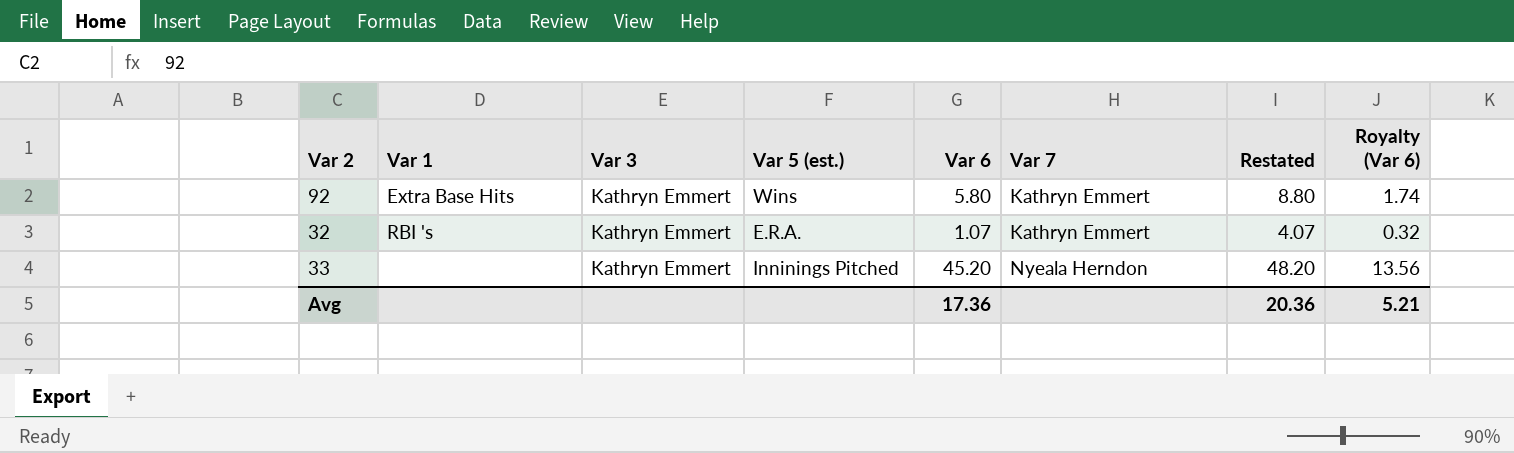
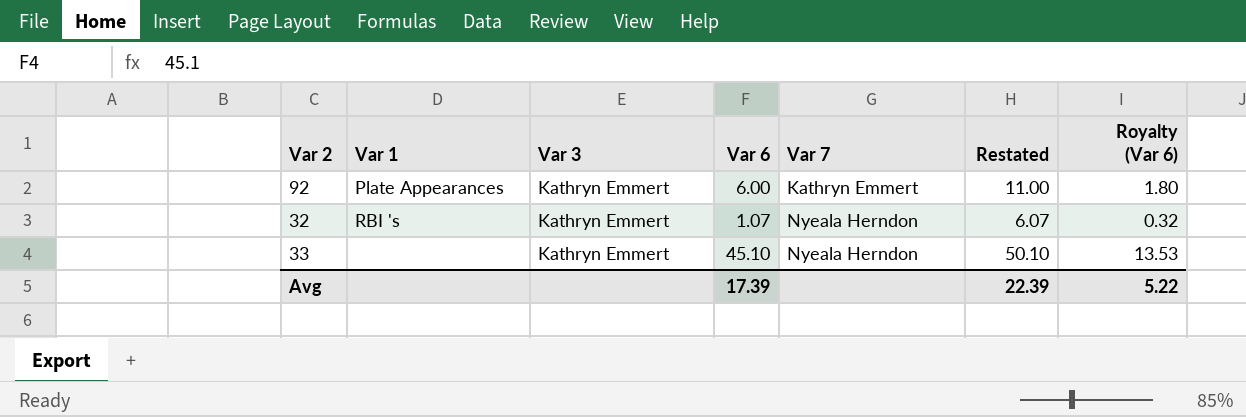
column Var 5 (est.) | position: 4 -> none
column Restated | formula: [Var 6] + 3 -> [Var 6] + 5
92 | Var 1: Extra Base Hits -> Plate Appearances
92 | Var 6: 5.80 -> 6.00
92 | Royalty (Var 6): 1.74 -> 1.80
32 | Var 7: Kathryn Emmert -> Nyeala Herndon
33 | Var 6: 45.20 -> 45.10
33 | Royalty (Var 6): 13.56 -> 13.53
Avg | Var 6: 17.36 -> 17.39
Avg | Restated: 20.36 -> 22.39
Avg | Royalty (Var 6): 5.21 -> 5.22

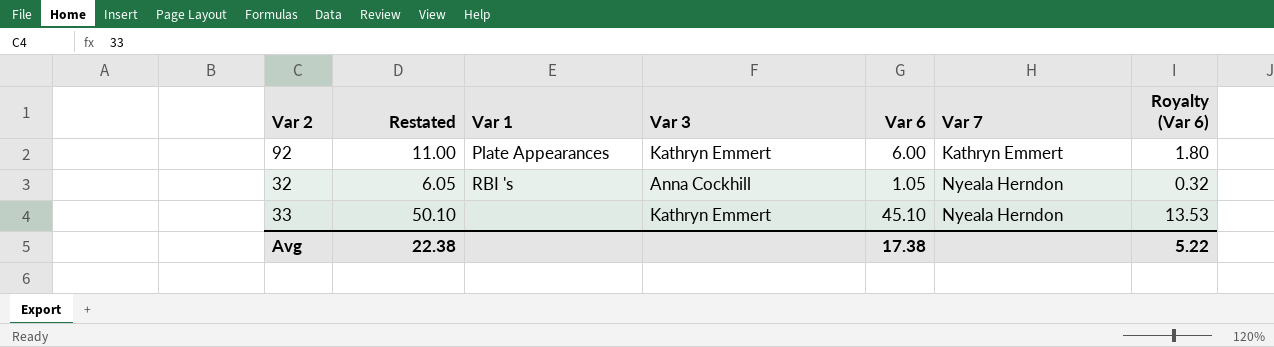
column Restated | position: 6 -> 2
32 | Restated: 6.07 -> 6.05
32 | Var 3: Kathryn Emmert -> Anna Cockhill
32 | Var 6: 1.07 -> 1.05
Avg | Restated: 22.39 -> 22.38
Avg | Var 6: 17.39 -> 17.38

